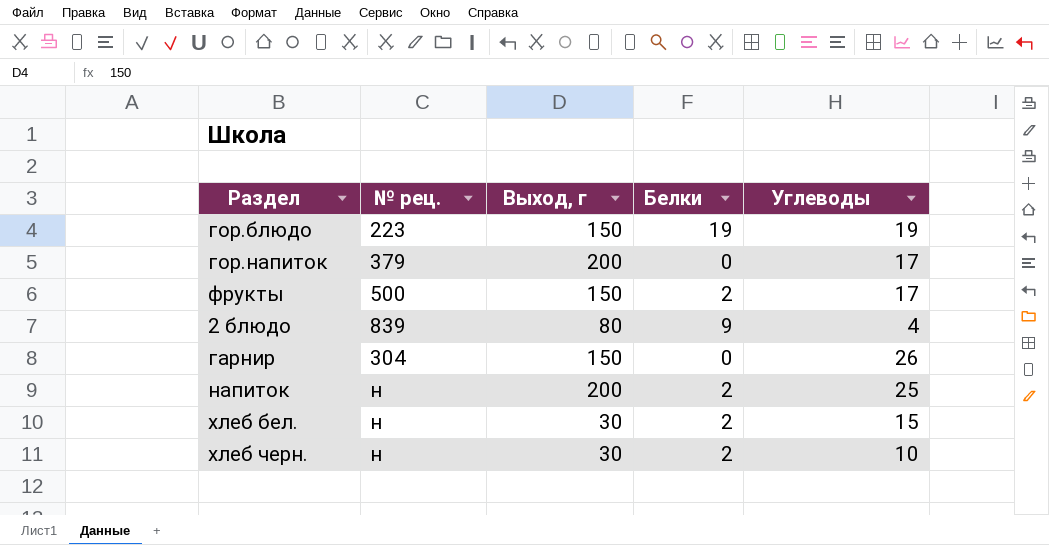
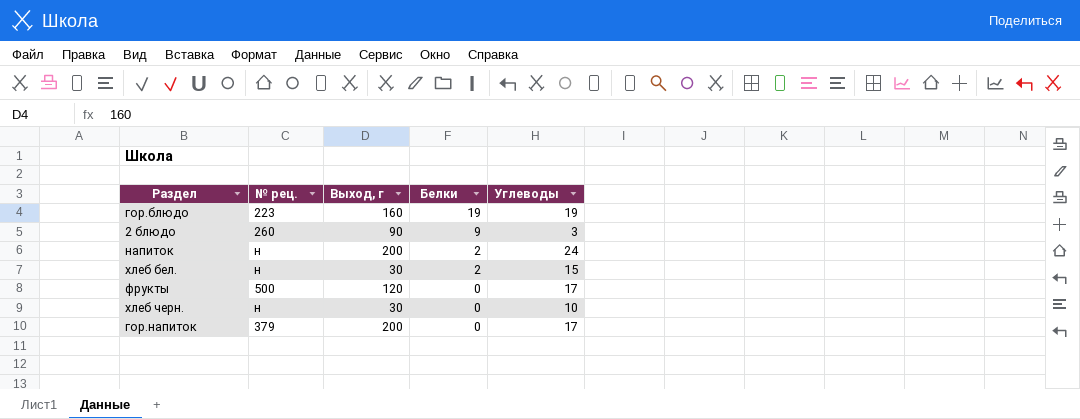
row order: none -> Белки descending
row гарнир: 304 | 150 | 0 | 26 -> none
гор.блюдо | Выход, г: 150 -> 160
2 блюдо | № рец.: 839 -> 260
2 блюдо | Выход, г: 80 -> 90
2 блюдо | Углеводы: 4 -> 3
напиток | Углеводы: 25 -> 24
фрукты | Выход, г: 150 -> 120
фрукты | Белки: 2 -> 0
хлеб черн. | Белки: 2 -> 0

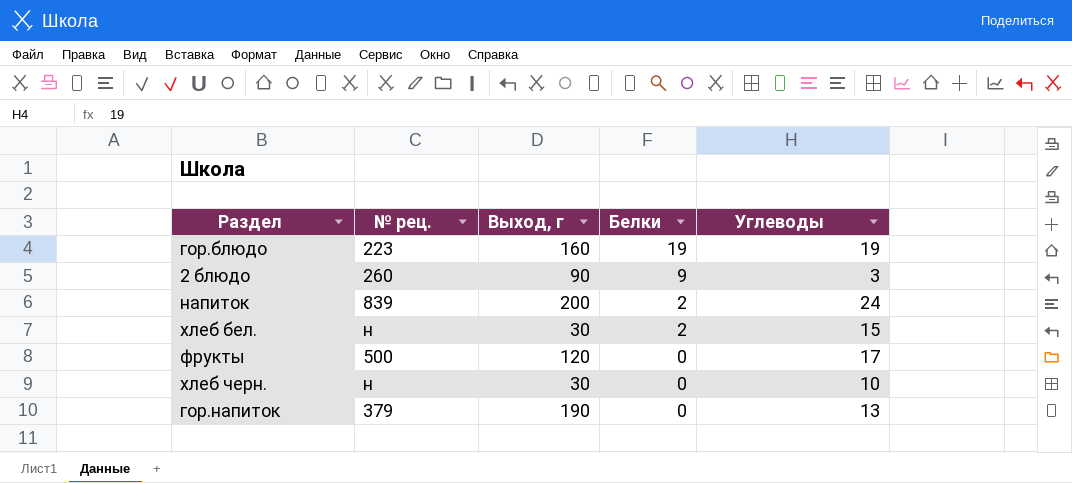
напиток | № рец.: н -> 839
гор.напиток | Выход, г: 200 -> 190
гор.напиток | Углеводы: 17 -> 13

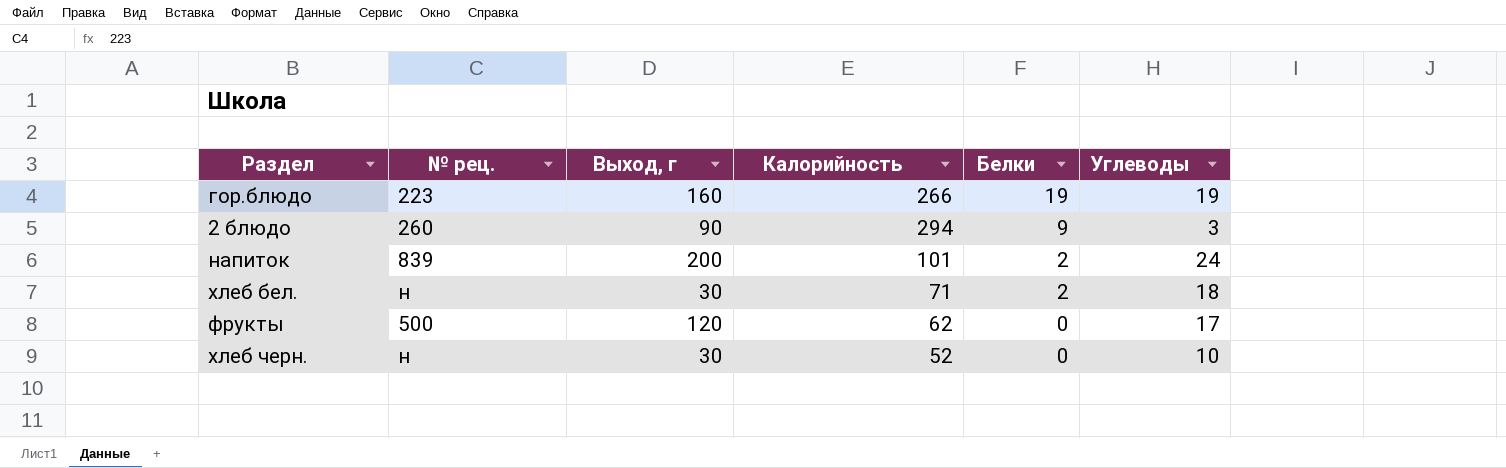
column Калорийность | position: none -> 4
row гор.напиток: 379 | 190 | 0 | 13 -> none
хлеб бел. | Углеводы: 15 -> 18

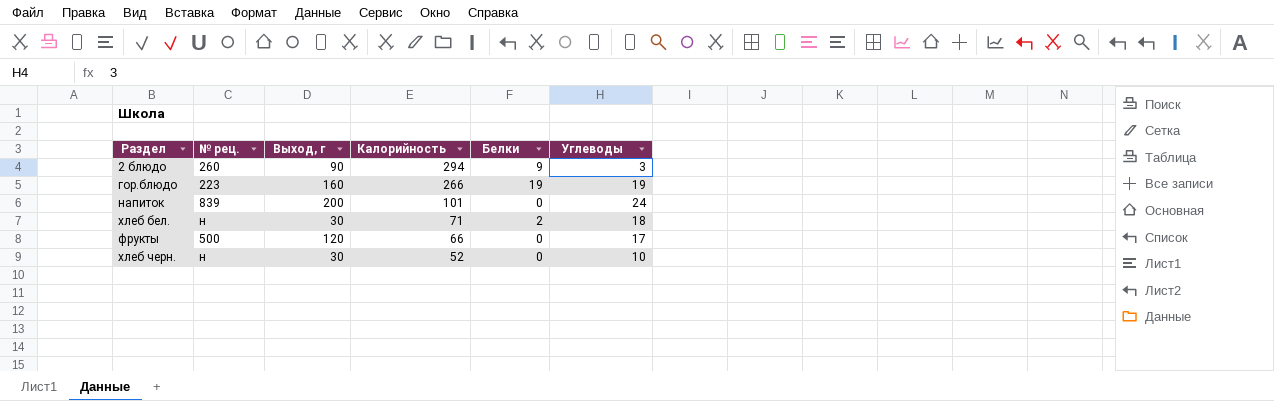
row order: Белки descending -> Калорийность descending
напиток | Белки: 2 -> 0
фрукты | Калорийность: 62 -> 66

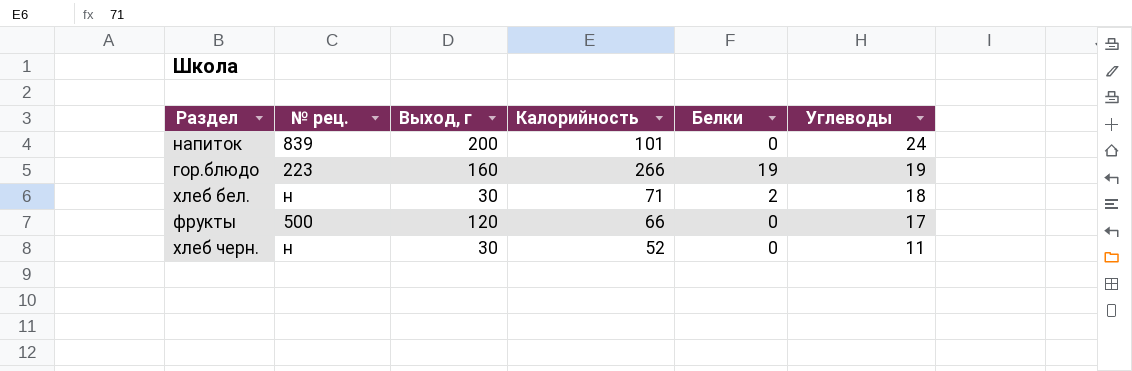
row order: Калорийность descending -> Углеводы descending
row 2 блюдо: 260 | 90 | 294 | 9 | 3 -> none
хлеб черн. | Углеводы: 10 -> 11

